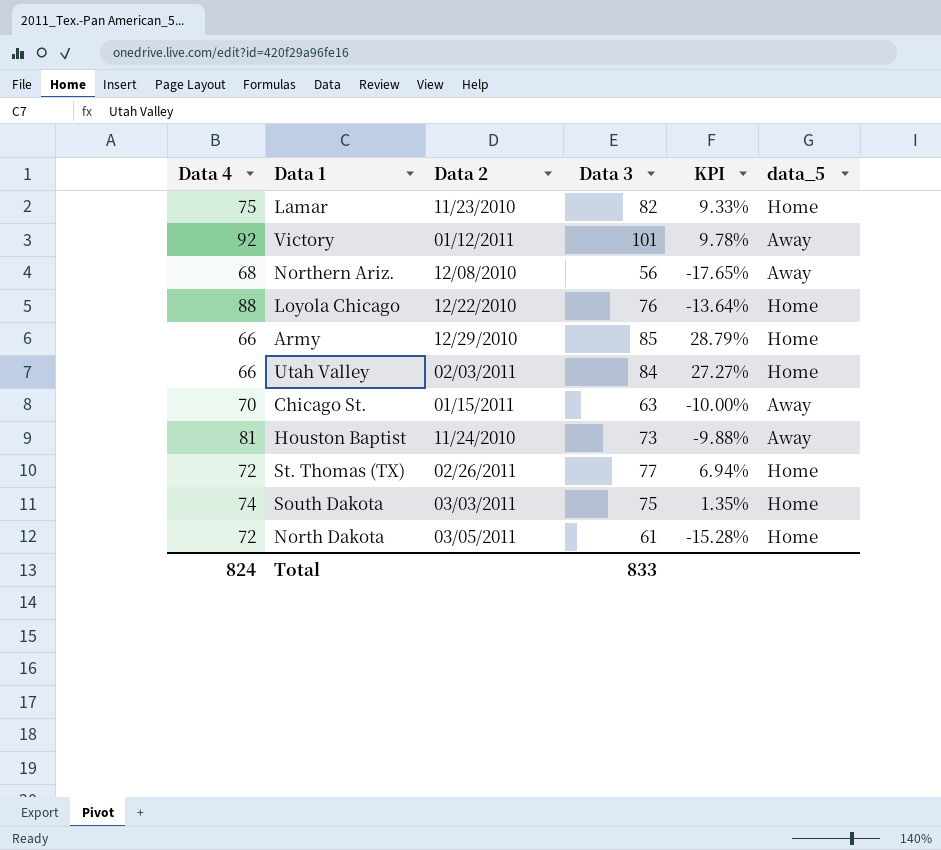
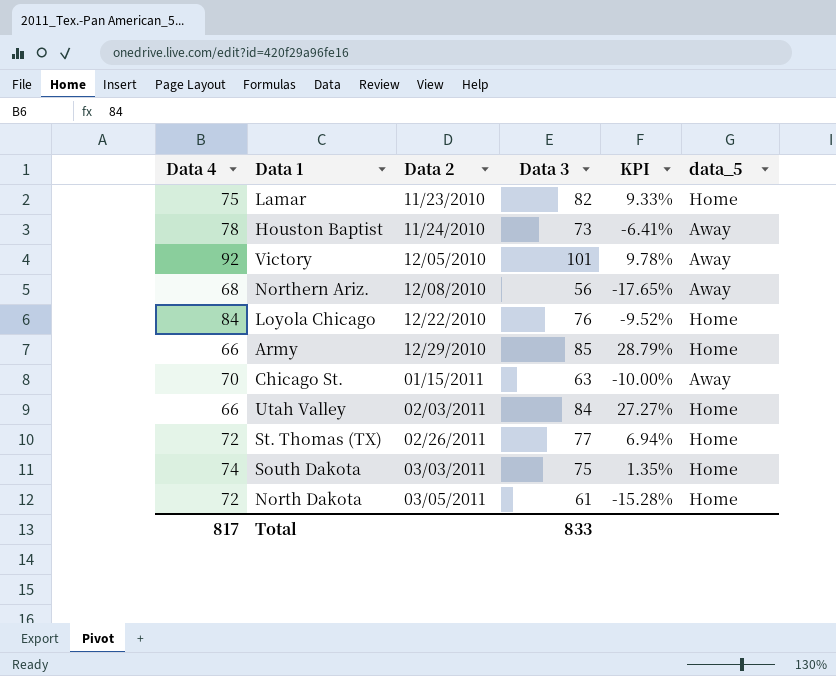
row order: none -> Data 2 ascending
Houston Baptist | Data 4: 81 -> 78
Houston Baptist | KPI: -9.88% -> -6.41%
Victory | Data 2: 01/12/2011 -> 12/05/2010
Loyola Chicago | Data 4: 88 -> 84
Loyola Chicago | KPI: -13.64% -> -9.52%
Total | Data 4: 824 -> 817

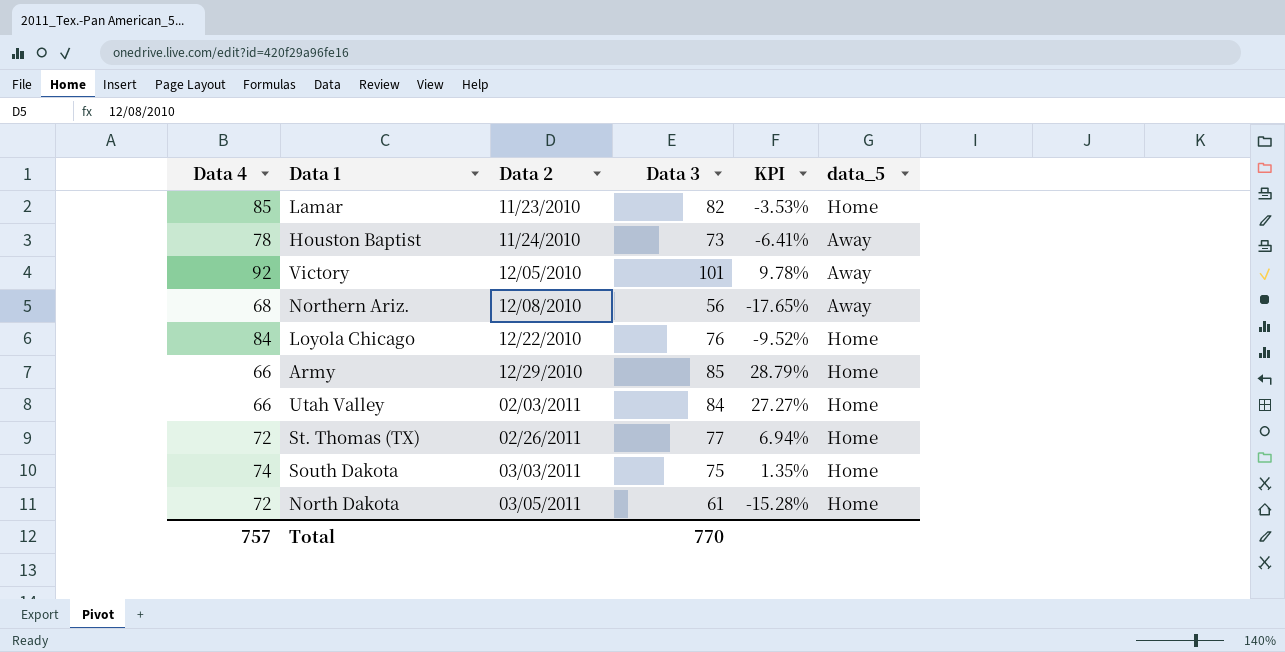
row Chicago St.: 70 | 01/15/2011 | 63 | -10.00% | Away -> none
Lamar | Data 4: 75 -> 85
Lamar | KPI: 9.33% -> -3.53%
Total | Data 4: 817 -> 757
Total | Data 3: 833 -> 770

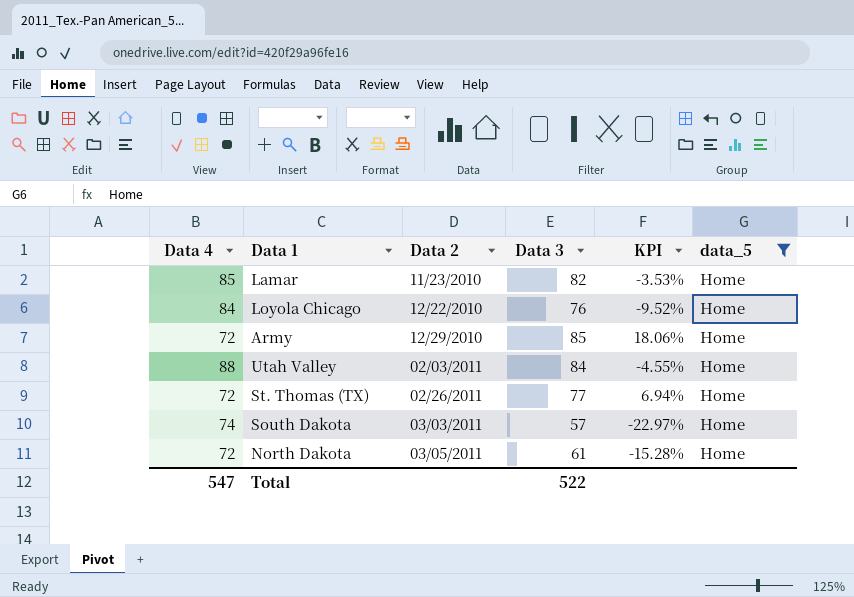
filter: none -> data_5 = Home
Army | Data 4: 66 -> 72
Army | KPI: 28.79% -> 18.06%
Utah Valley | Data 4: 66 -> 88
Utah Valley | KPI: 27.27% -> -4.55%
South Dakota | Data 3: 75 -> 57
South Dakota | KPI: 1.35% -> -22.97%
Total | Data 4: 757 -> 547
Total | Data 3: 770 -> 522

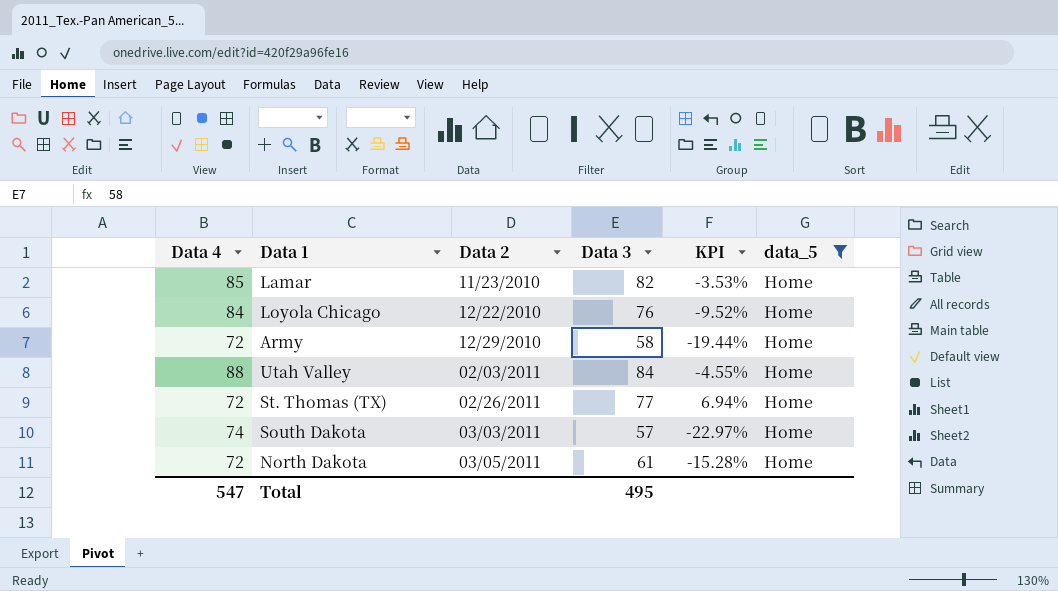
Army | Data 3: 85 -> 58
Army | KPI: 18.06% -> -19.44%
Total | Data 3: 522 -> 495

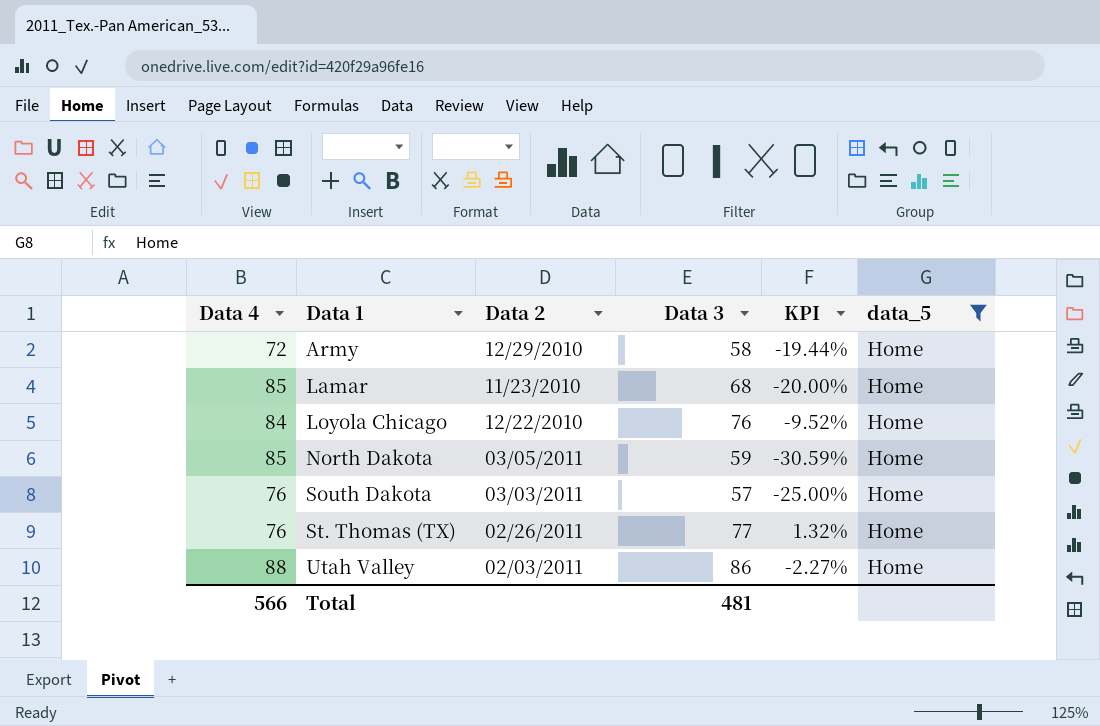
row order: Data 2 ascending -> Data 1 ascending
Lamar | Data 3: 82 -> 68
Lamar | KPI: -3.53% -> -20.00%
North Dakota | Data 4: 72 -> 85
North Dakota | Data 3: 61 -> 59
North Dakota | KPI: -15.28% -> -30.59%
South Dakota | Data 4: 74 -> 76
South Dakota | KPI: -22.97% -> -25.00%
St. Thomas (TX) | Data 4: 72 -> 76
St. Thomas (TX) | KPI: 6.94% -> 1.32%
Utah Valley | Data 3: 84 -> 86
Utah Valley | KPI: -4.55% -> -2.27%
Total | Data 4: 547 -> 566
Total | Data 3: 495 -> 481

